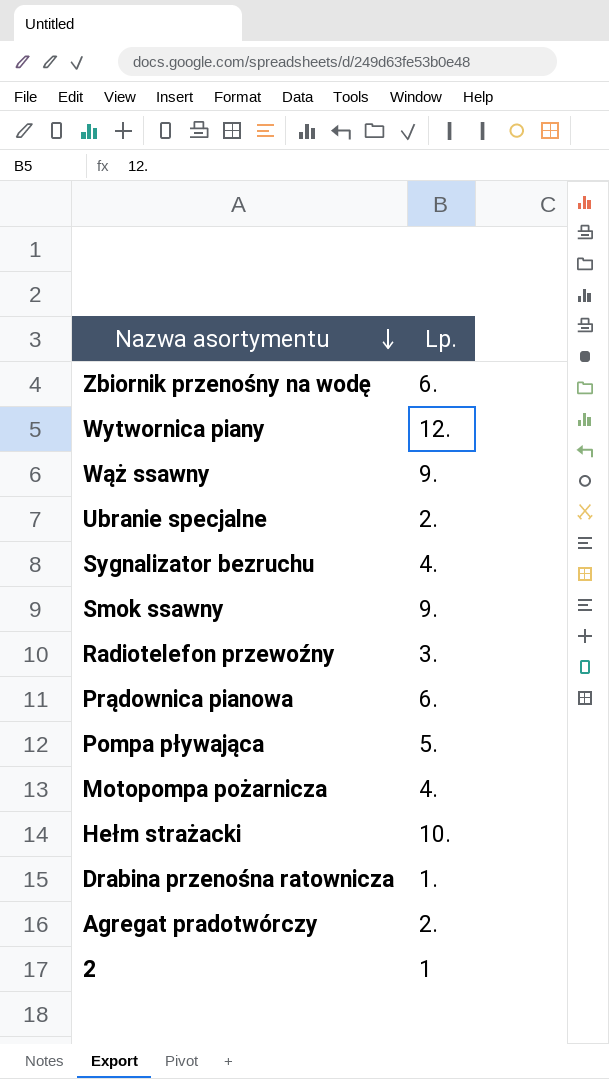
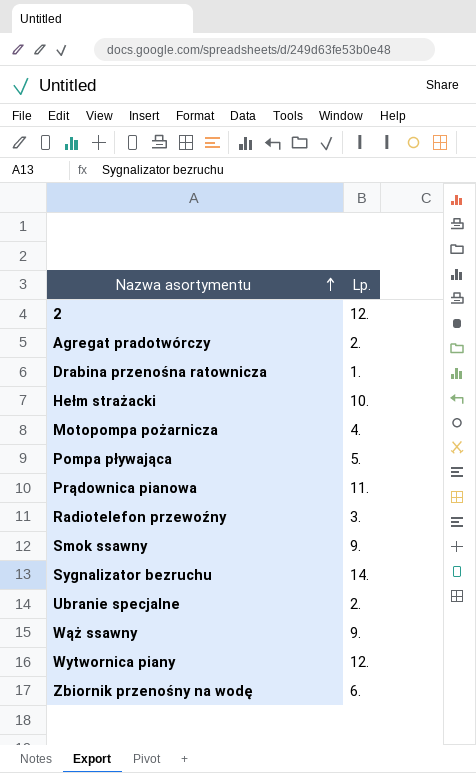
row order: Nazwa asortymentu descending -> Nazwa asortymentu ascending
2 | Lp.: 1 -> 12.
Prądownica pianowa | Lp.: 6. -> 11.
Sygnalizator bezruchu | Lp.: 4. -> 14.

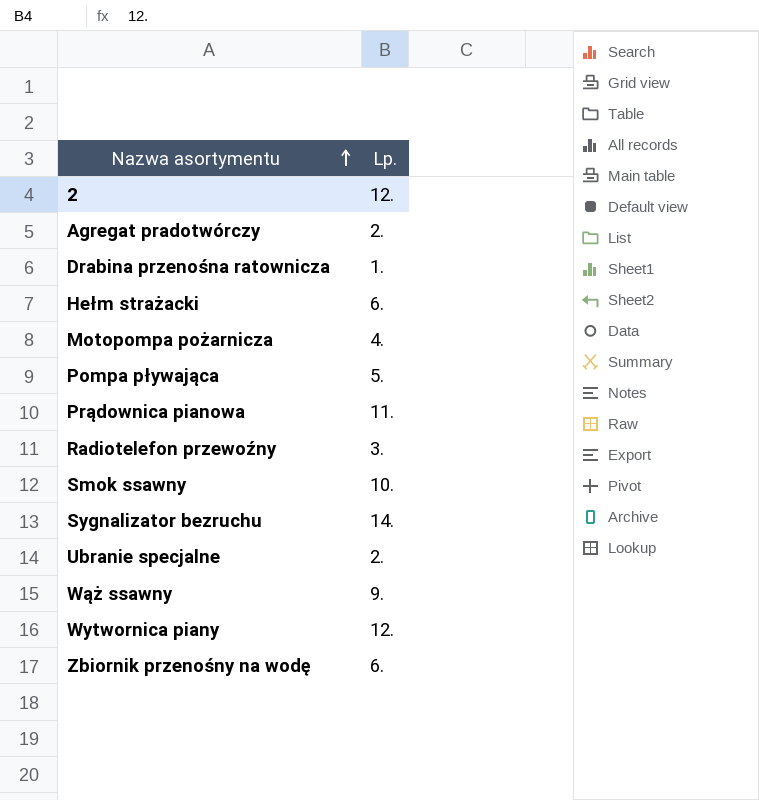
Hełm strażacki | Lp.: 10. -> 6.
Smok ssawny | Lp.: 9. -> 10.

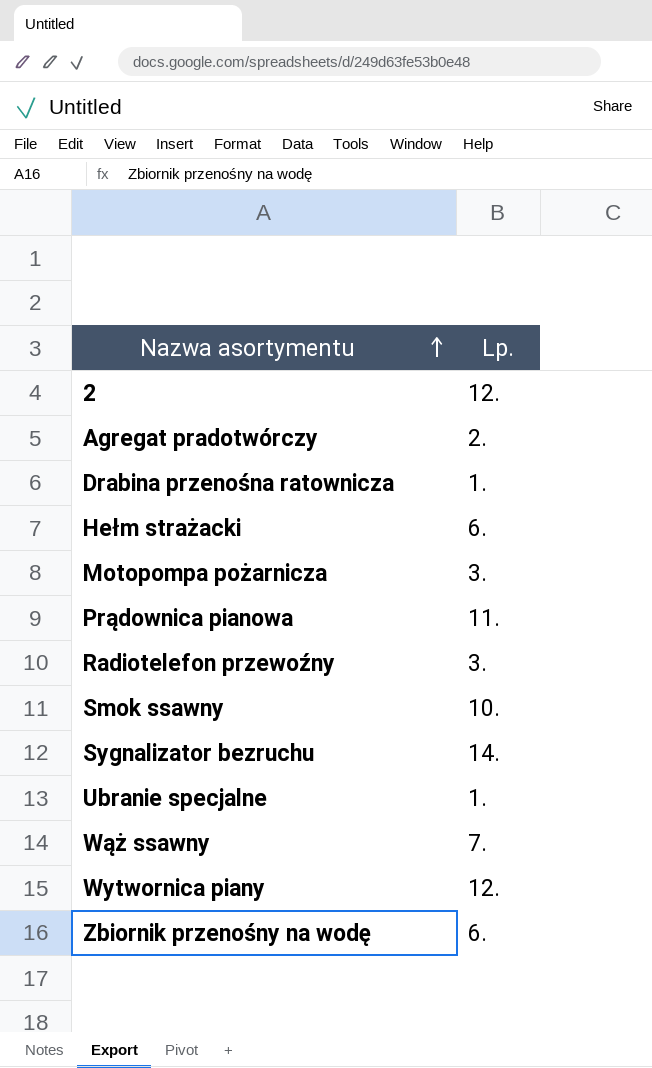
row Pompa pływająca: 5. -> none
Motopompa pożarnicza | Lp.: 4. -> 3.
Ubranie specjalne | Lp.: 2. -> 1.
Wąż ssawny | Lp.: 9. -> 7.

